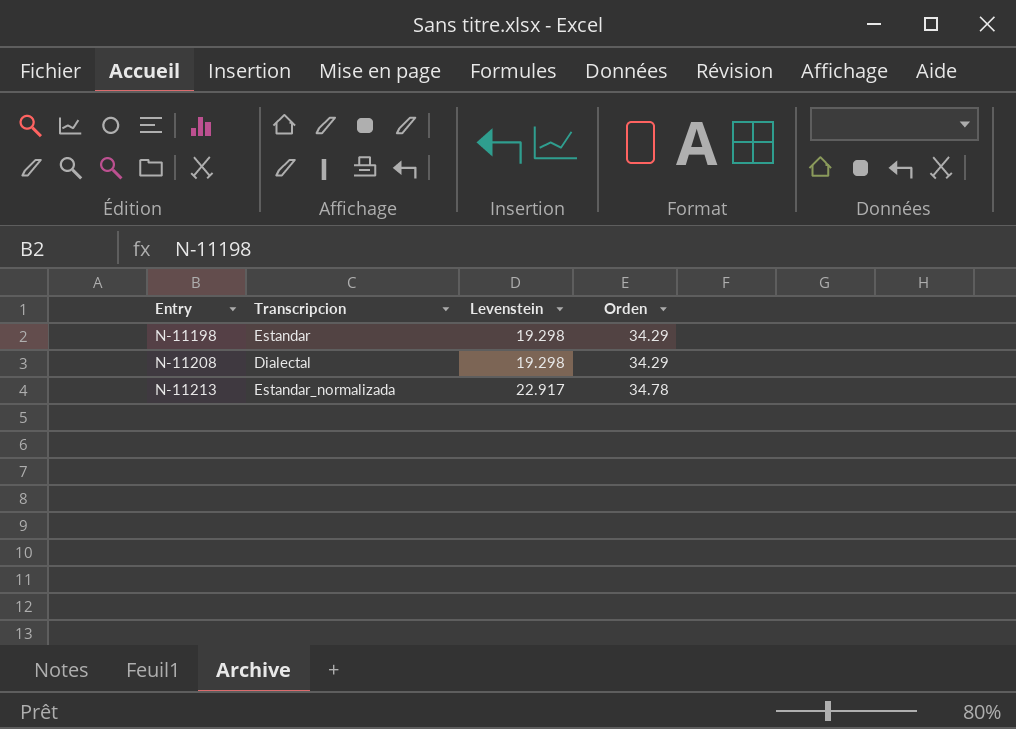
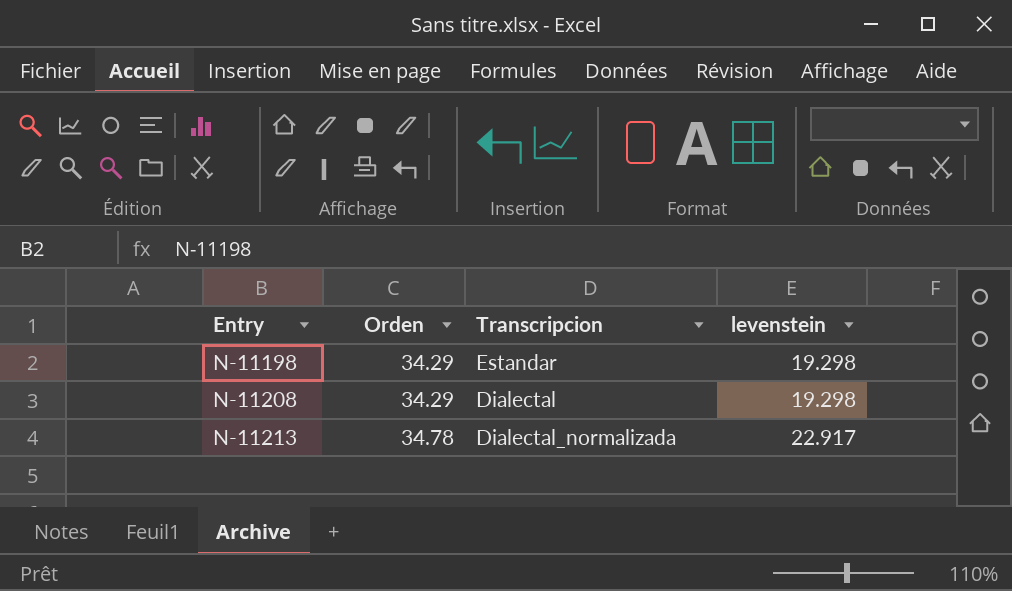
column Orden | position: 4 -> 2
column name: Levenstein -> levenstein
N-11213 | Transcripcion: Estandar_normalizada -> Dialectal_normalizada

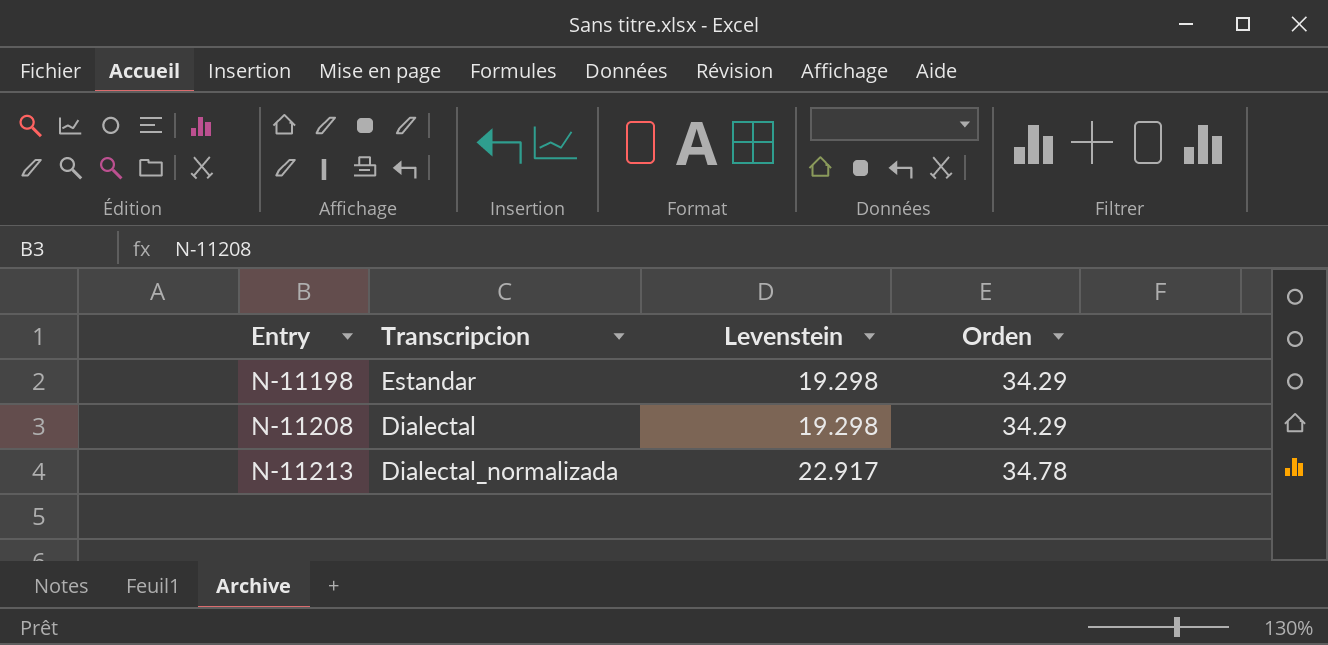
column name: levenstein -> Levenstein
column Orden | position: 2 -> 4

